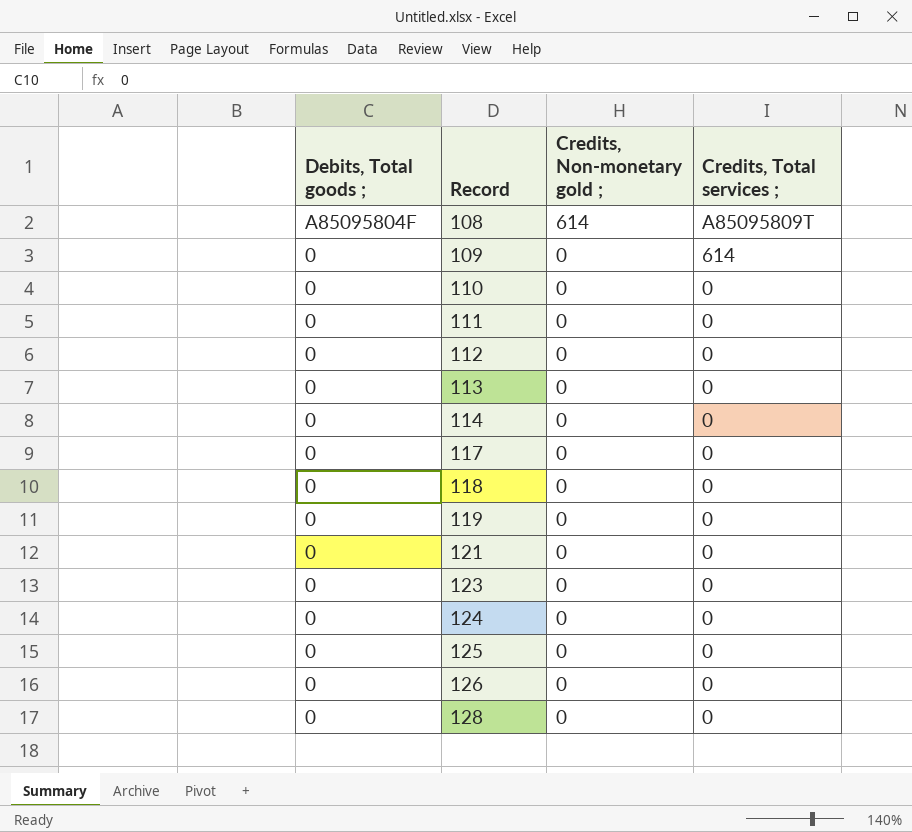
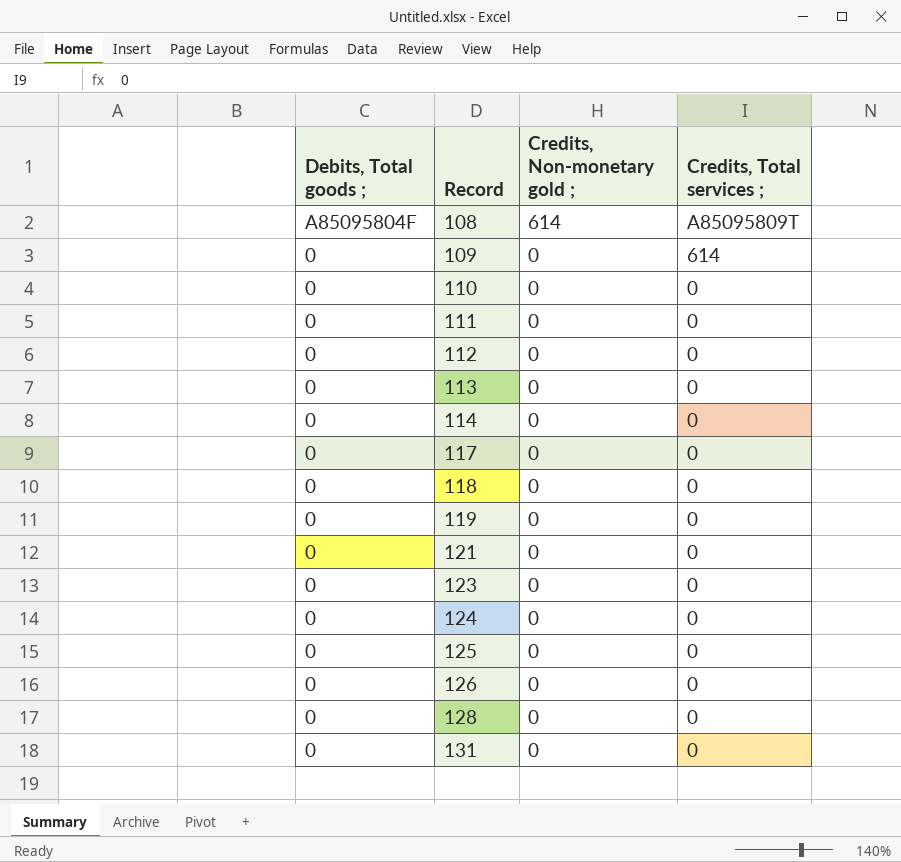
row 131: none -> 0 | 0 | 0

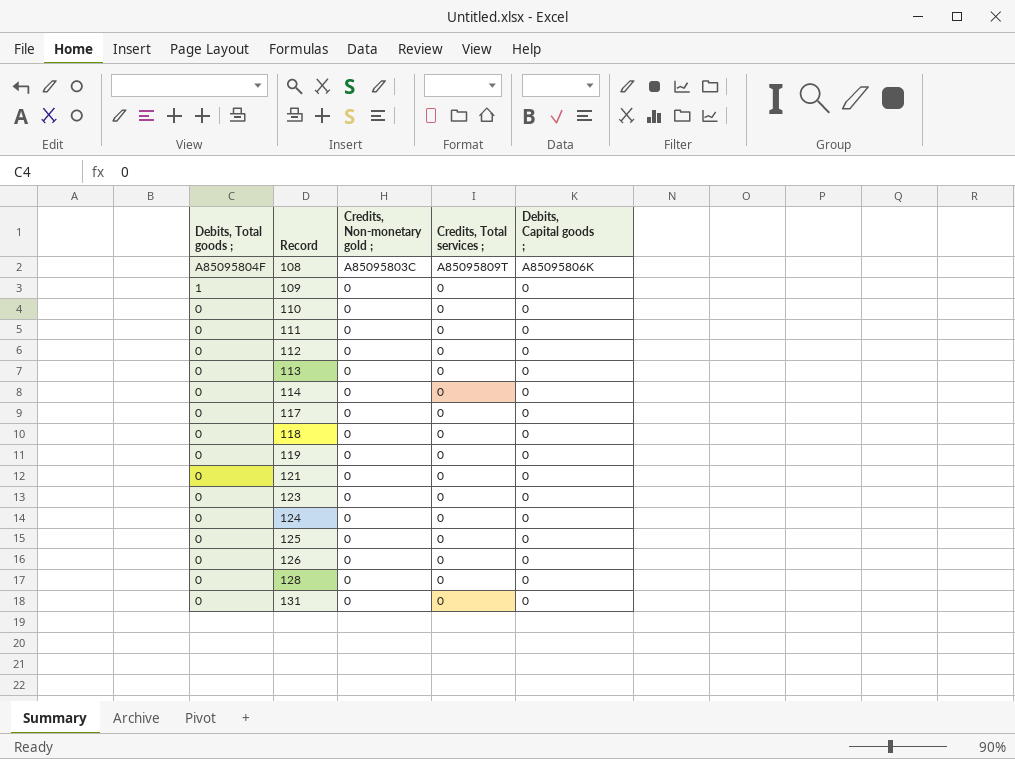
column Debits, Capital goods ; | position: none -> 5
108 | Credits, Non-monetary gold ;: 614 -> A85095803C
109 | Debits, Total goods ;: 0 -> 1
109 | Credits, Total services ;: 614 -> 0

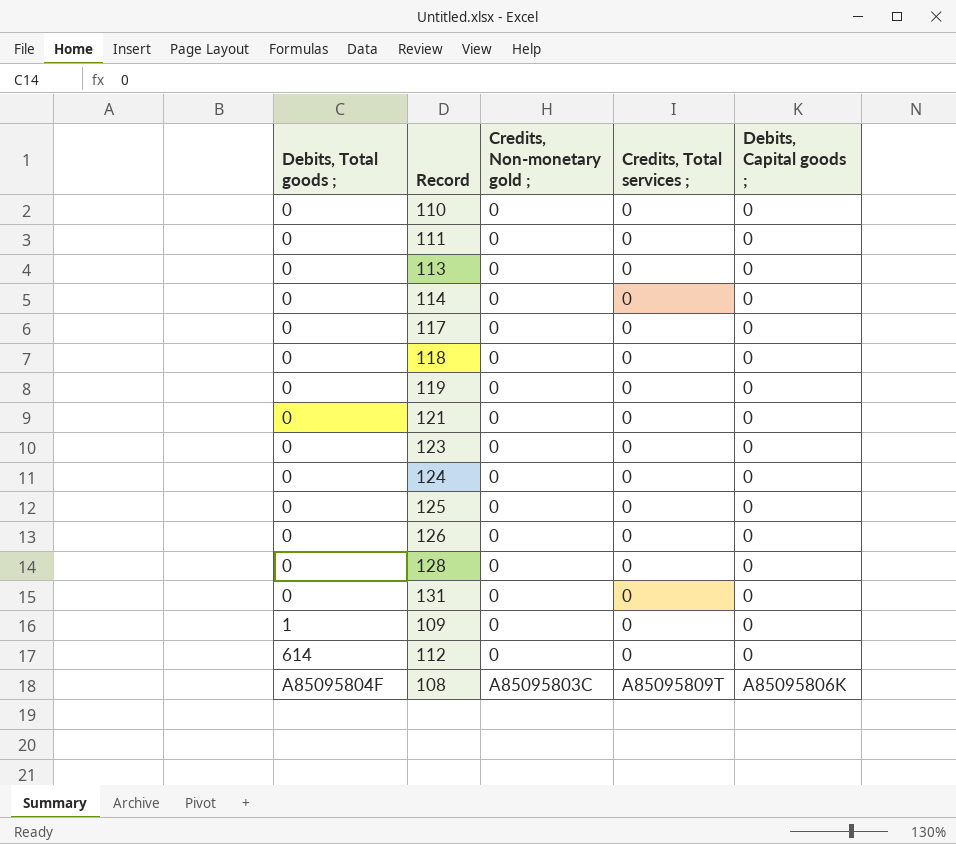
row order: Debits, Total goods ; descending -> Debits, Total goods ; ascending
112 | Debits, Total goods ;: 0 -> 614

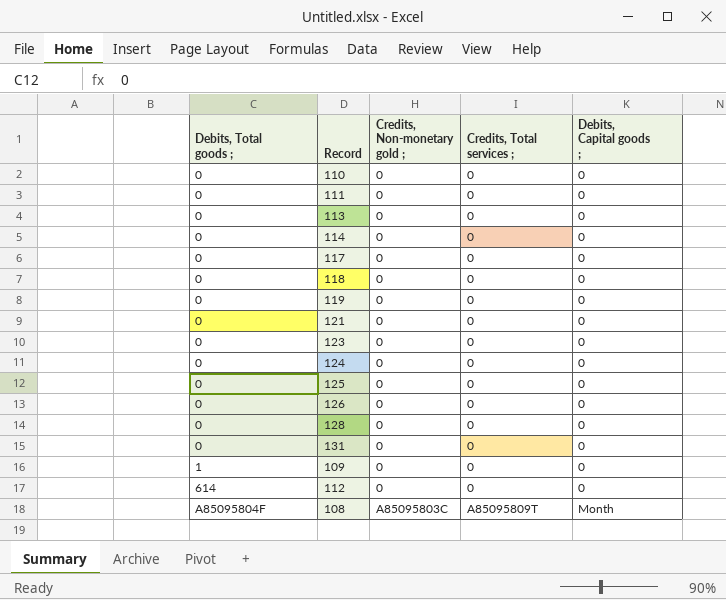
108 | Debits, Capital goods ;: A85095806K -> Month

